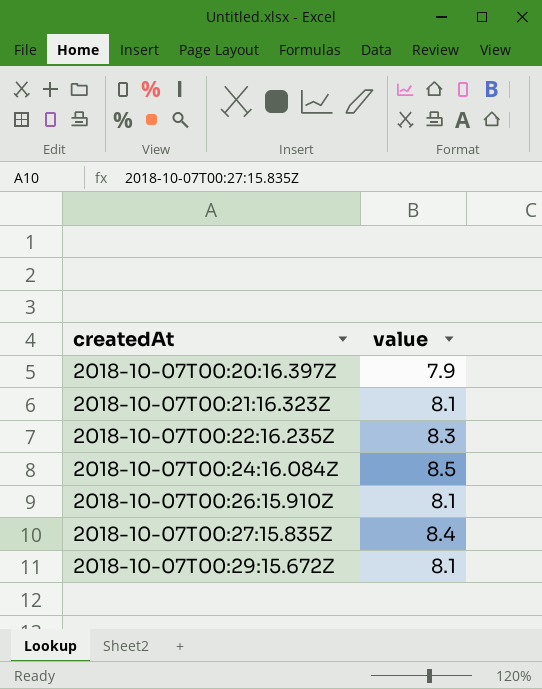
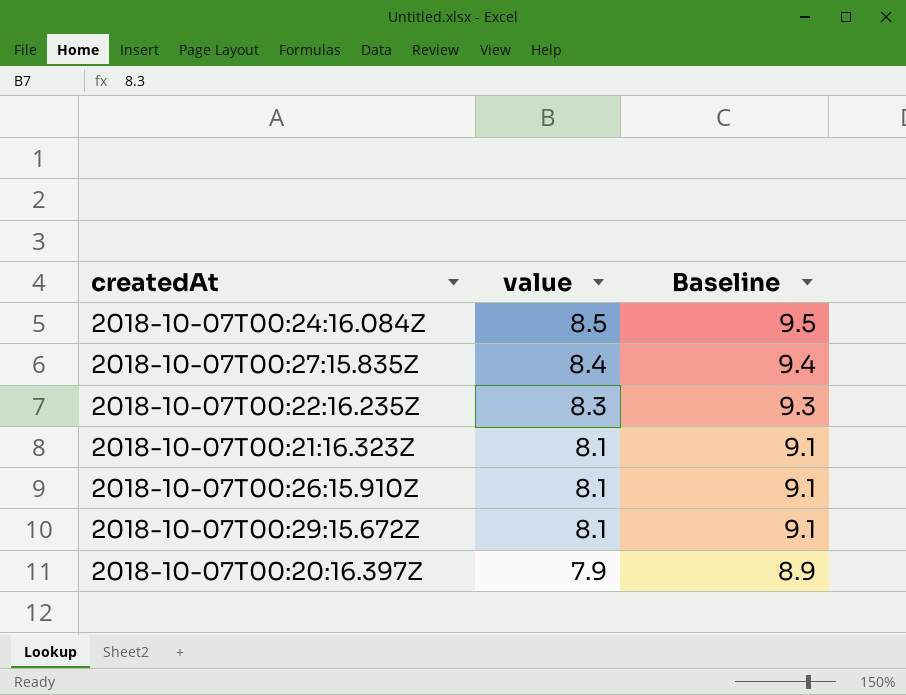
row order: createdAt ascending -> value descending
column Baseline | formula: none -> [value] + 1

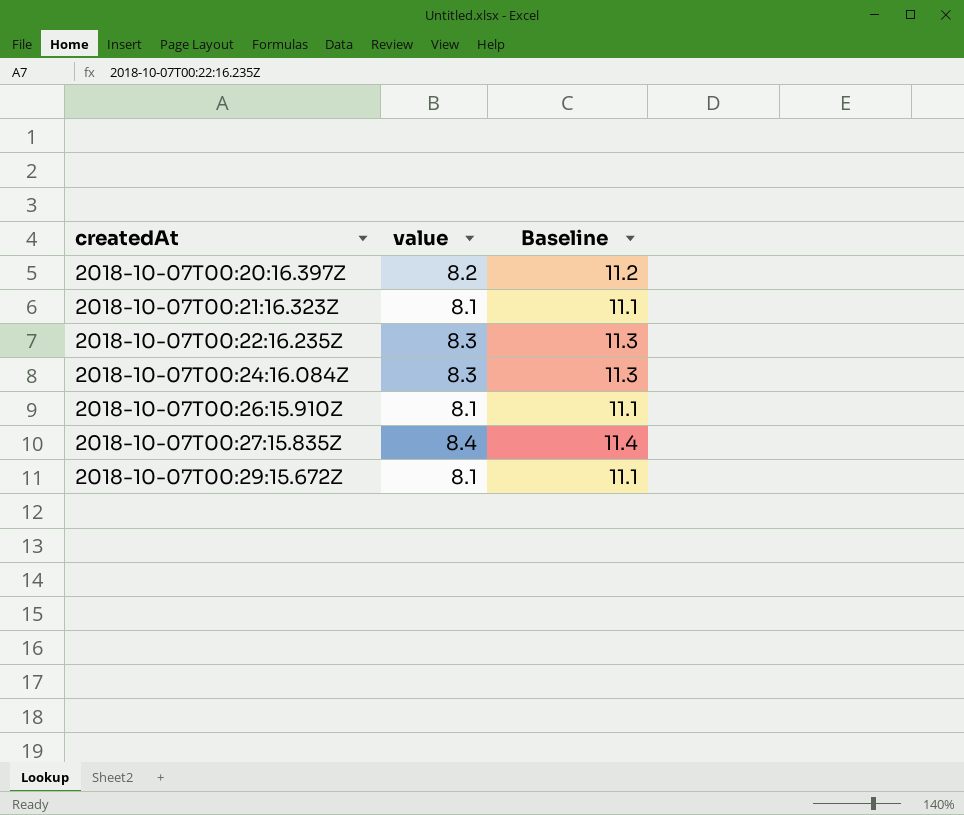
row order: value descending -> createdAt ascending
column Baseline | formula: [value] + 1 -> [value] + 3
2018-10-07T00:20:16.397Z | value: 7.9 -> 8.2
2018-10-07T00:24:16.084Z | value: 8.5 -> 8.3

